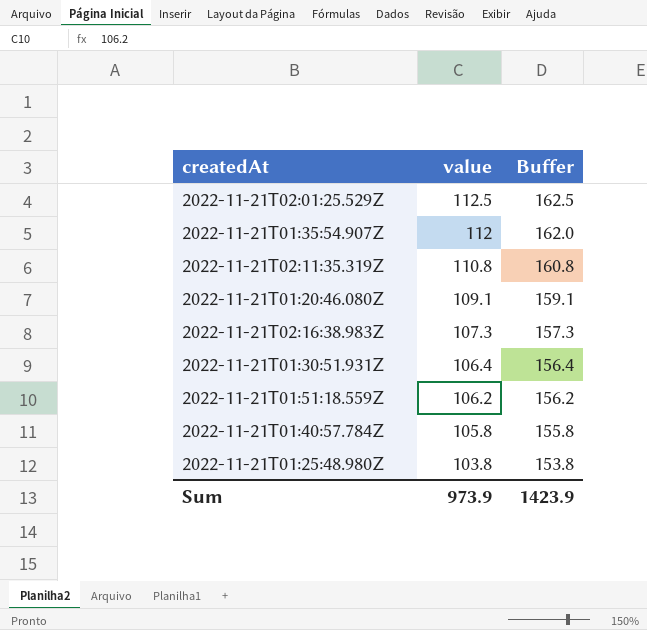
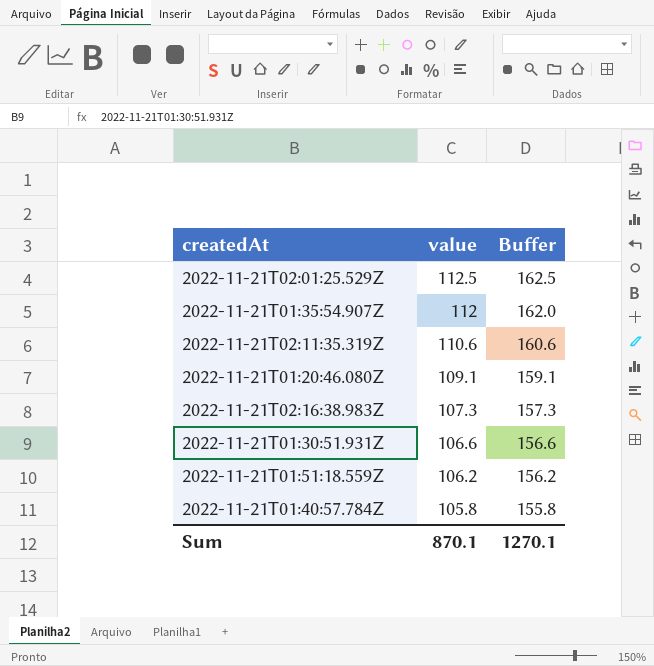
row 2022-11-21T01:25:48.980Z: 103.8 | 153.8 -> none
2022-11-21T02:11:35.319Z | value: 110.8 -> 110.6
2022-11-21T02:11:35.319Z | Buffer: 160.8 -> 160.6
2022-11-21T01:30:51.931Z | value: 106.4 -> 106.6
2022-11-21T01:30:51.931Z | Buffer: 156.4 -> 156.6
Sum | value: 973.9 -> 870.1
Sum | Buffer: 1423.9 -> 1270.1

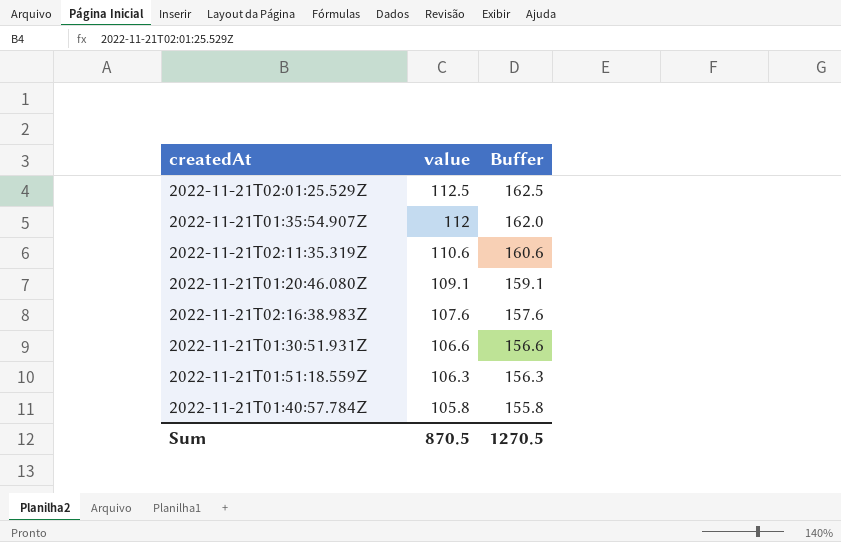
2022-11-21T02:16:38.983Z | value: 107.3 -> 107.6
2022-11-21T02:16:38.983Z | Buffer: 157.3 -> 157.6
2022-11-21T01:51:18.559Z | value: 106.2 -> 106.3
2022-11-21T01:51:18.559Z | Buffer: 156.2 -> 156.3
Sum | value: 870.1 -> 870.5
Sum | Buffer: 1270.1 -> 1270.5

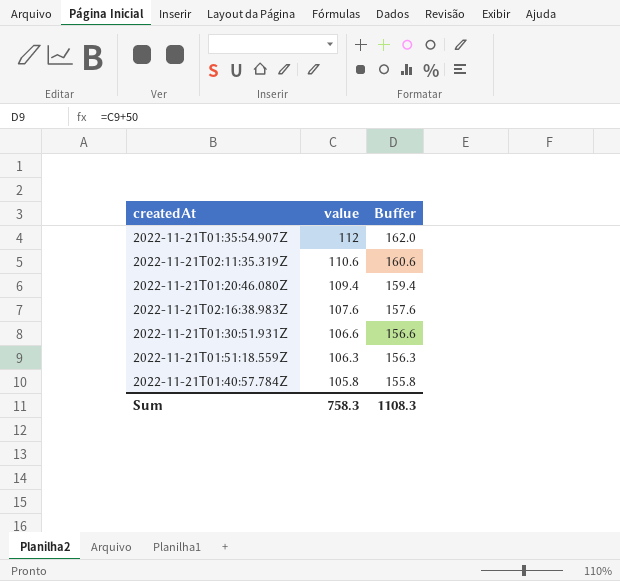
row 2022-11-21T02:01:25.529Z: 112.5 | 162.5 -> none
2022-11-21T01:20:46.080Z | value: 109.1 -> 109.4
2022-11-21T01:20:46.080Z | Buffer: 159.1 -> 159.4
Sum | value: 870.5 -> 758.3
Sum | Buffer: 1270.5 -> 1108.3

